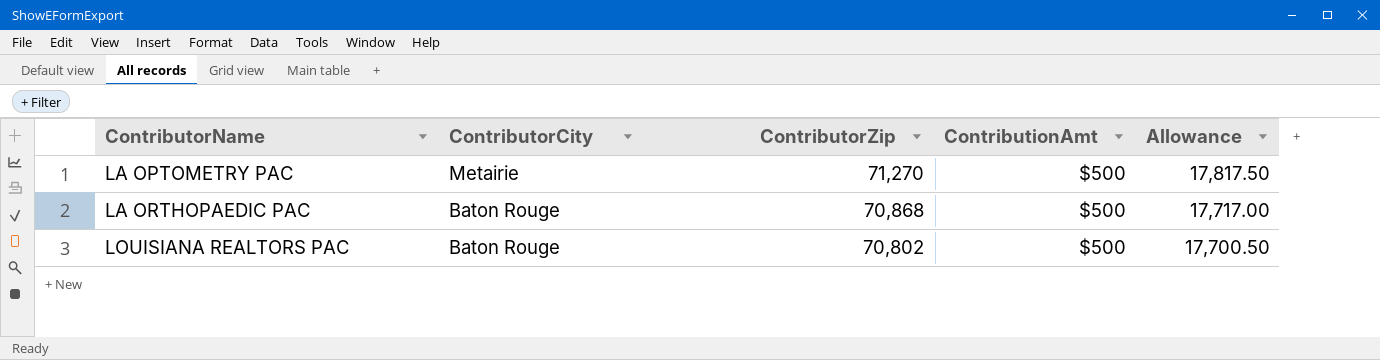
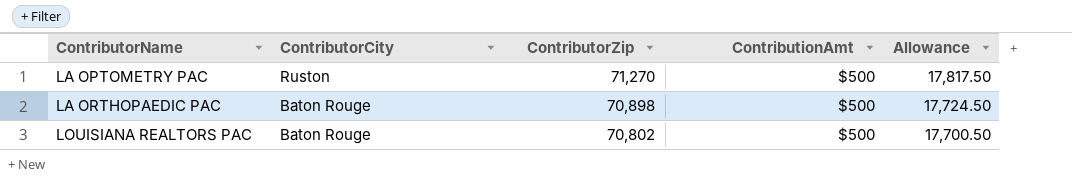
LA OPTOMETRY PAC | ContributorCity: Metairie -> Ruston
LA ORTHOPAEDIC PAC | ContributorZip: 70,868 -> 70,898
LA ORTHOPAEDIC PAC | Allowance: 17,717.00 -> 17,724.50

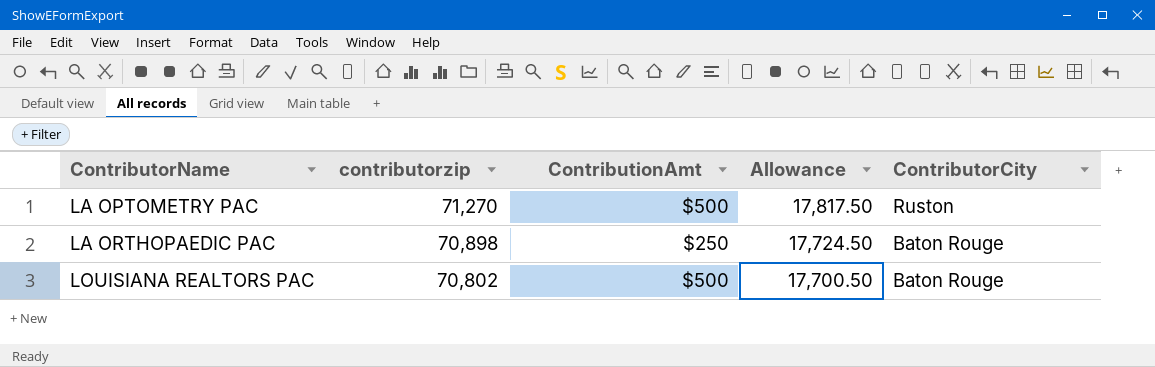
column name: ContributorZip -> contributorzip
column ContributorCity | position: 2 -> 5
LA ORTHOPAEDIC PAC | ContributionAmt: $500 -> $250

